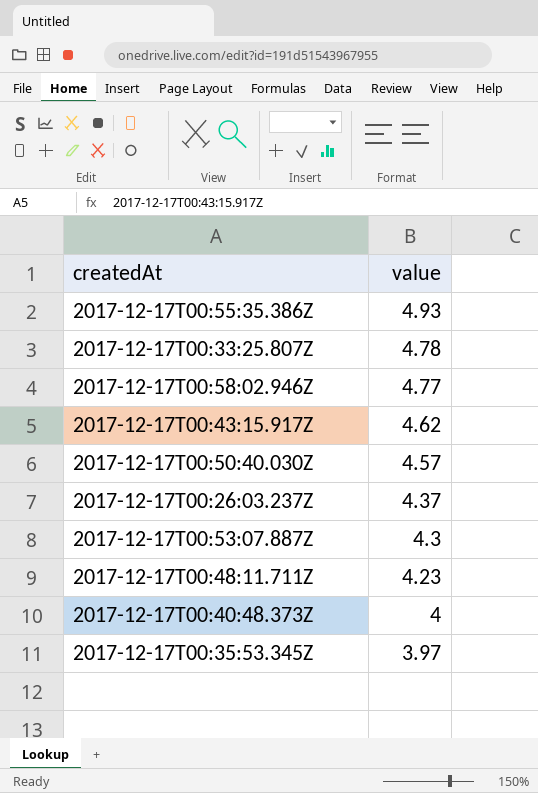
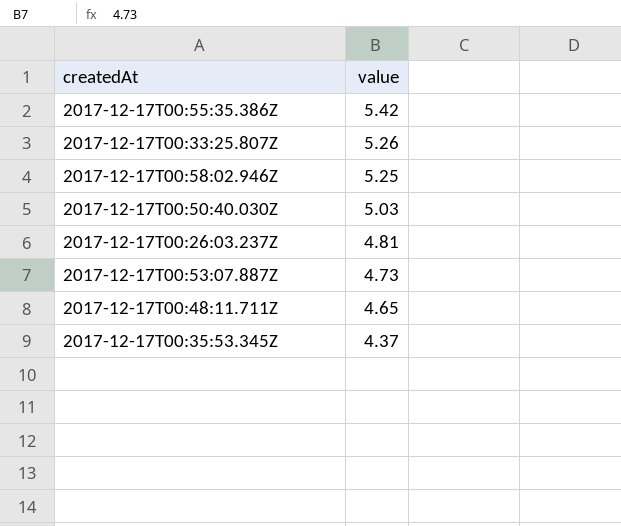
row 2017-12-17T00:43:15.917Z: 4.62 -> none
row 2017-12-17T00:40:48.373Z: 4 -> none
2017-12-17T00:55:35.386Z | value: 4.93 -> 5.42
2017-12-17T00:33:25.807Z | value: 4.78 -> 5.26
2017-12-17T00:58:02.946Z | value: 4.77 -> 5.25
2017-12-17T00:50:40.030Z | value: 4.57 -> 5.03
2017-12-17T00:26:03.237Z | value: 4.37 -> 4.81
2017-12-17T00:53:07.887Z | value: 4.3 -> 4.73
2017-12-17T00:48:11.711Z | value: 4.23 -> 4.65
2017-12-17T00:35:53.345Z | value: 3.97 -> 4.37

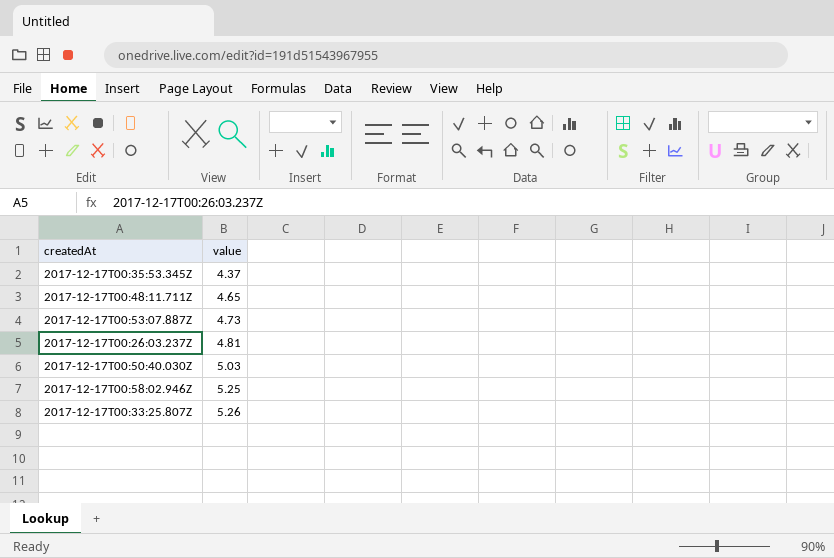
row order: value descending -> value ascending
row 2017-12-17T00:55:35.386Z: 5.42 -> none

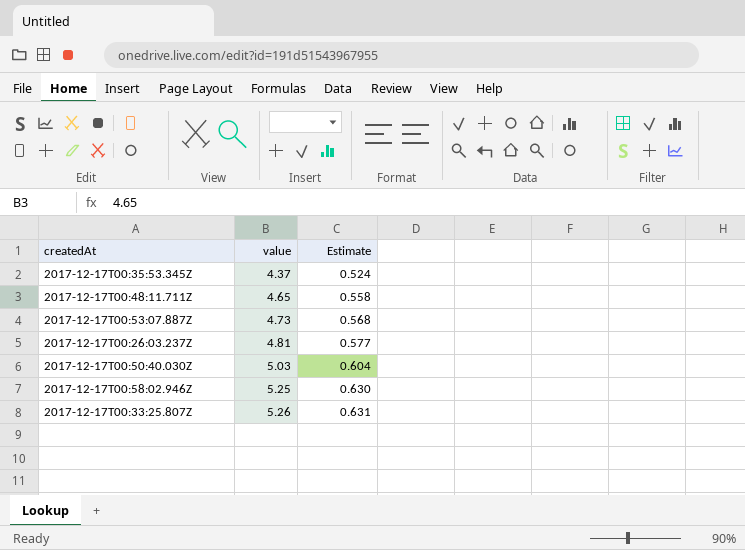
column Estimate | formula: none -> [value] * 0.12

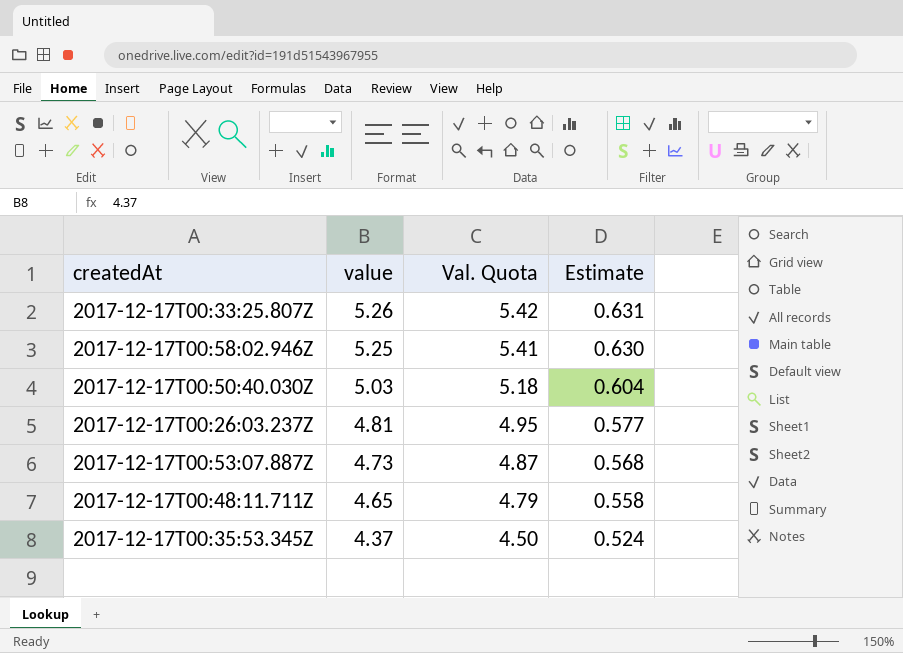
row order: value ascending -> value descending
column Val. Quota | formula: none -> [value] * 1.03

